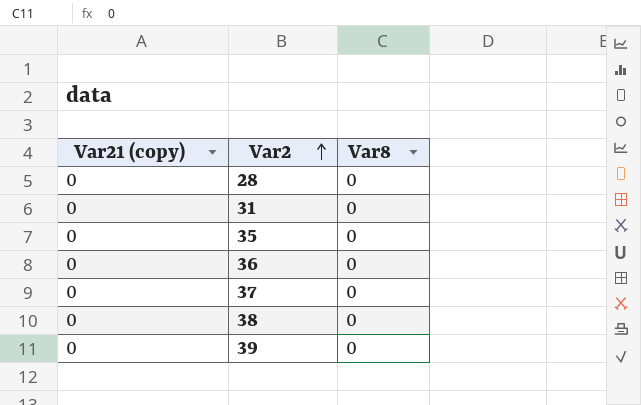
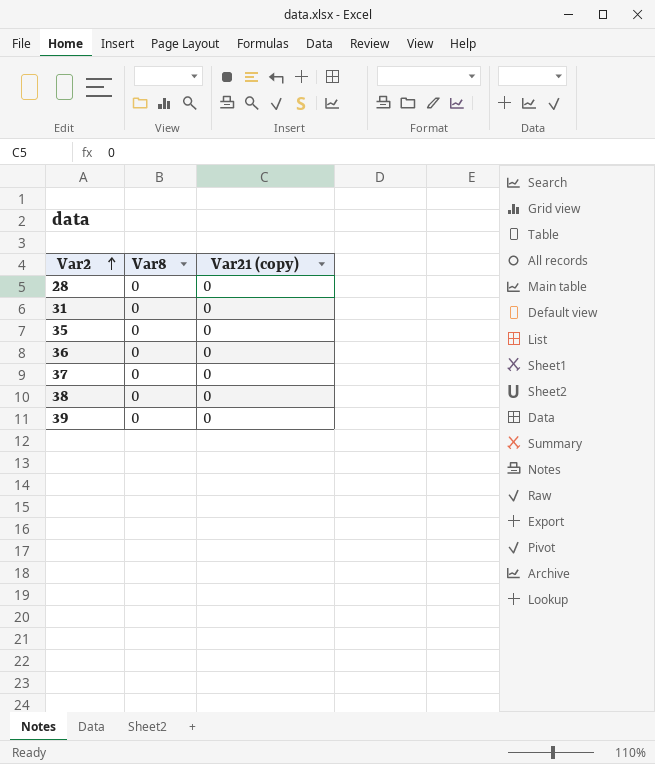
column Var21 (copy) | position: 1 -> 3

